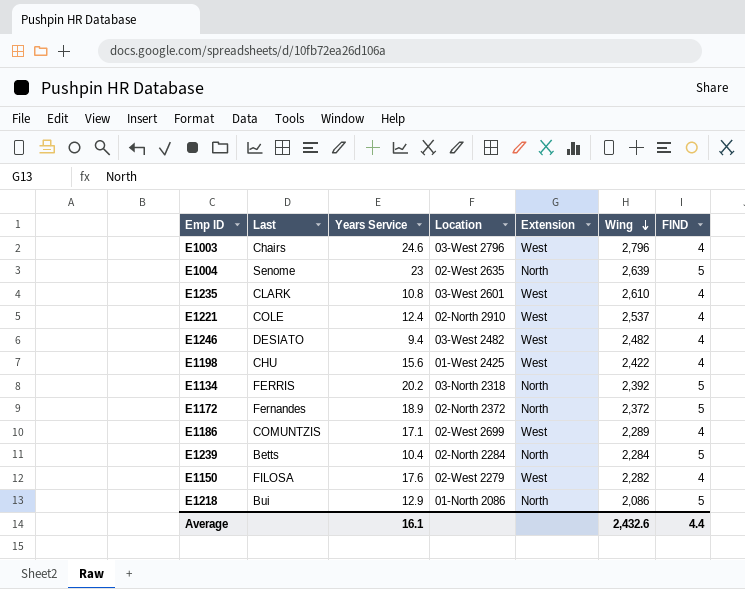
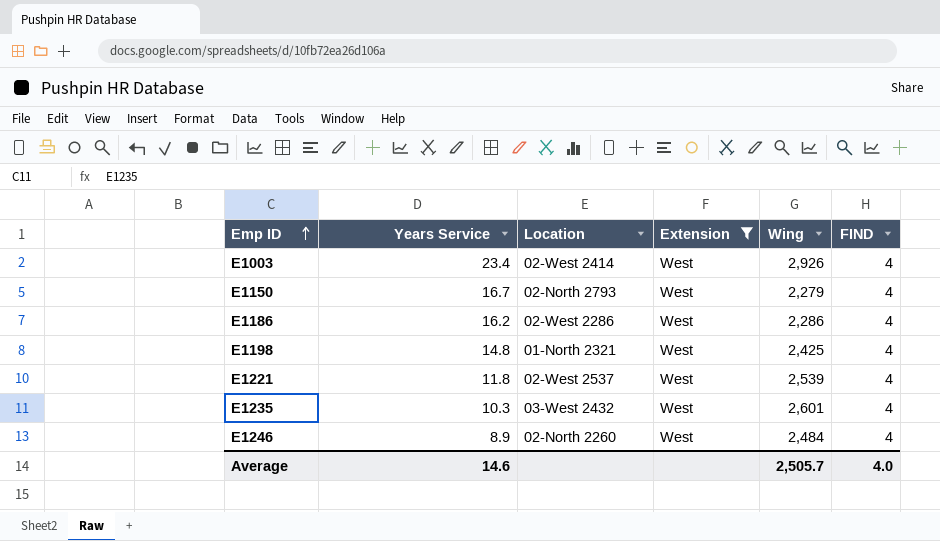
filter: none -> Extension = West
row order: Wing descending -> Emp ID ascending
column Last | position: 2 -> none
E1003 | Years Service: 24.6 -> 23.4
E1003 | Location: 03-West 2796 -> 02-West 2414
E1003 | Wing: 2,796 -> 2,926
E1150 | Years Service: 17.6 -> 16.7
E1150 | Location: 02-West 2279 -> 02-North 2793
E1150 | Wing: 2,282 -> 2,279
E1186 | Years Service: 17.1 -> 16.2
E1186 | Location: 02-West 2699 -> 02-West 2286
E1186 | Wing: 2,289 -> 2,286
E1198 | Years Service: 15.6 -> 14.8
E1198 | Location: 01-West 2425 -> 01-North 2321
E1198 | Wing: 2,422 -> 2,425
E1221 | Years Service: 12.4 -> 11.8
E1221 | Location: 02-North 2910 -> 02-West 2537
E1221 | Wing: 2,537 -> 2,539
E1235 | Years Service: 10.8 -> 10.3
E1235 | Location: 03-West 2601 -> 03-West 2432
E1235 | Wing: 2,610 -> 2,601
E1246 | Years Service: 9.4 -> 8.9
E1246 | Location: 03-West 2482 -> 02-North 2260
E1246 | Wing: 2,482 -> 2,484
Average | Years Service: 16.1 -> 14.6
Average | Wing: 2,432.6 -> 2,505.7
Average | FIND: 4.4 -> 4.0

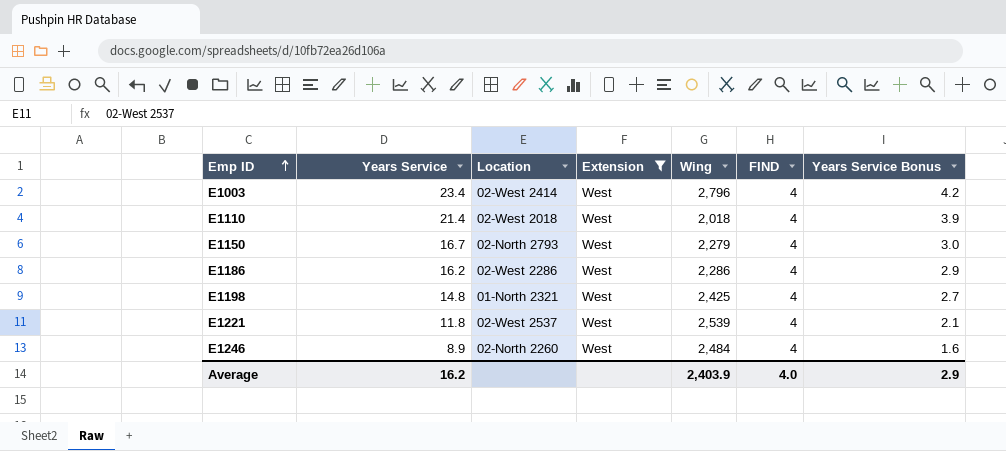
column Years Service Bonus | formula: none -> [Years Service] * 0.18
row E1235: 10.3 | 03-West 2432 | West | 2,601 | 4 -> none
E1003 | Wing: 2,926 -> 2,796
row E1110: none -> 21.4 | 02-West 2018 | West | 2,018 | 4 | 3.9
Average | Years Service: 14.6 -> 16.2
Average | Wing: 2,505.7 -> 2,403.9

